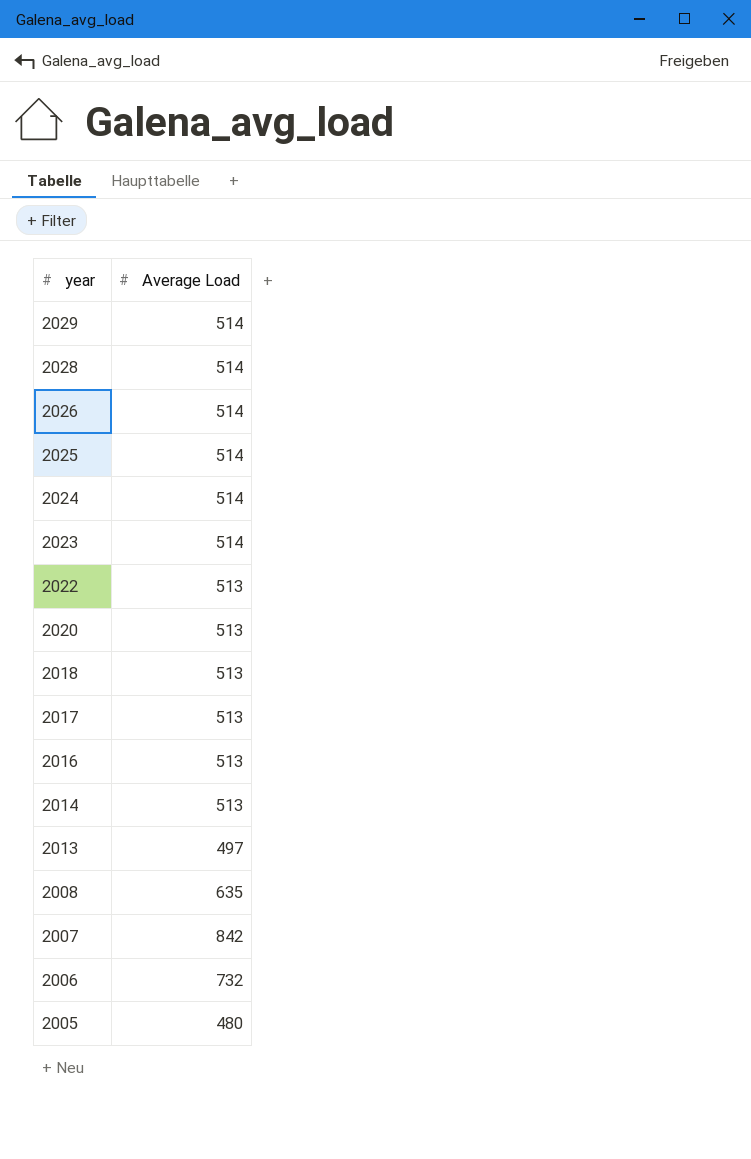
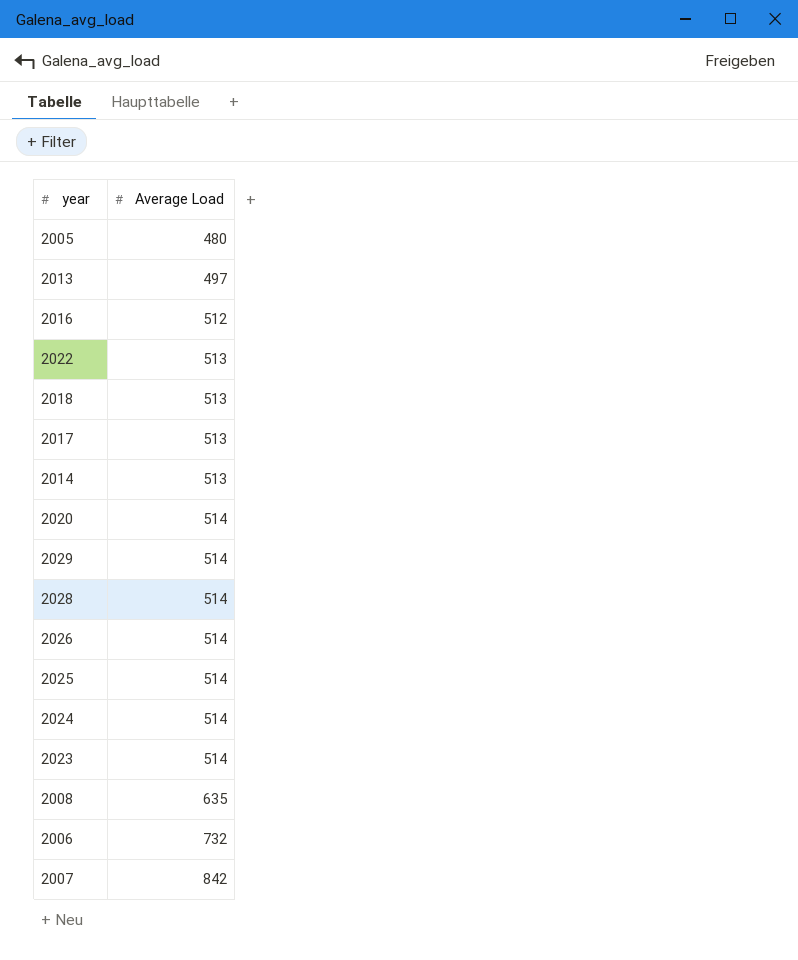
row order: year descending -> Average Load ascending
2016 | Average Load: 513 -> 512
2020 | Average Load: 513 -> 514

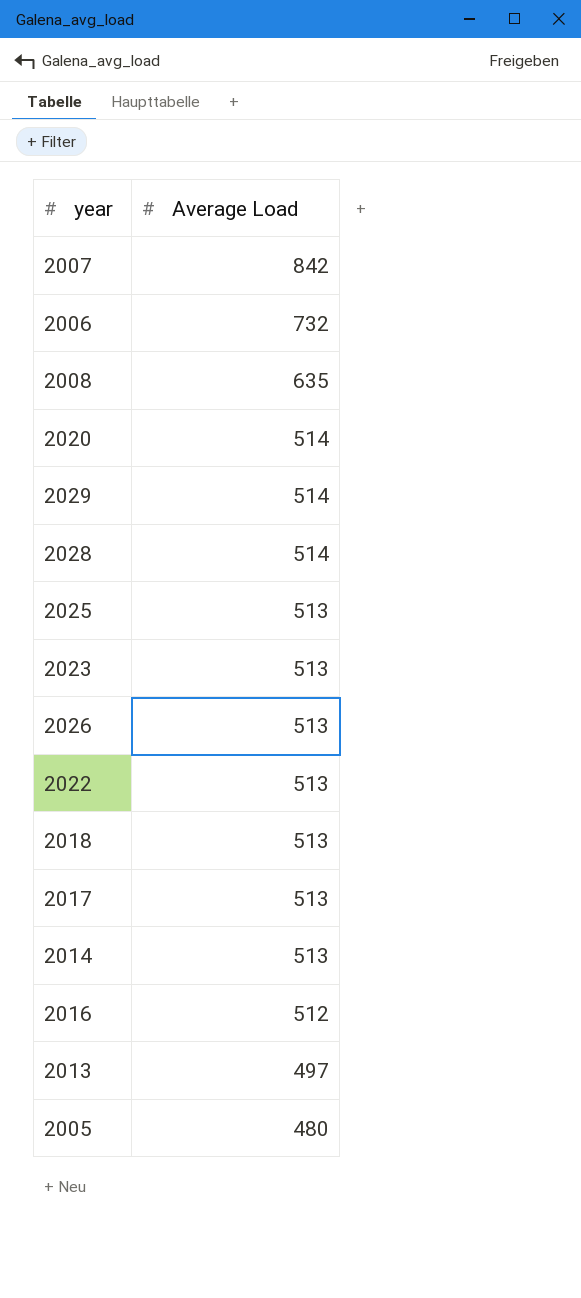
row order: Average Load ascending -> Average Load descending
row 2024: 514 -> none
2025 | Average Load: 514 -> 513
2023 | Average Load: 514 -> 513
2026 | Average Load: 514 -> 513

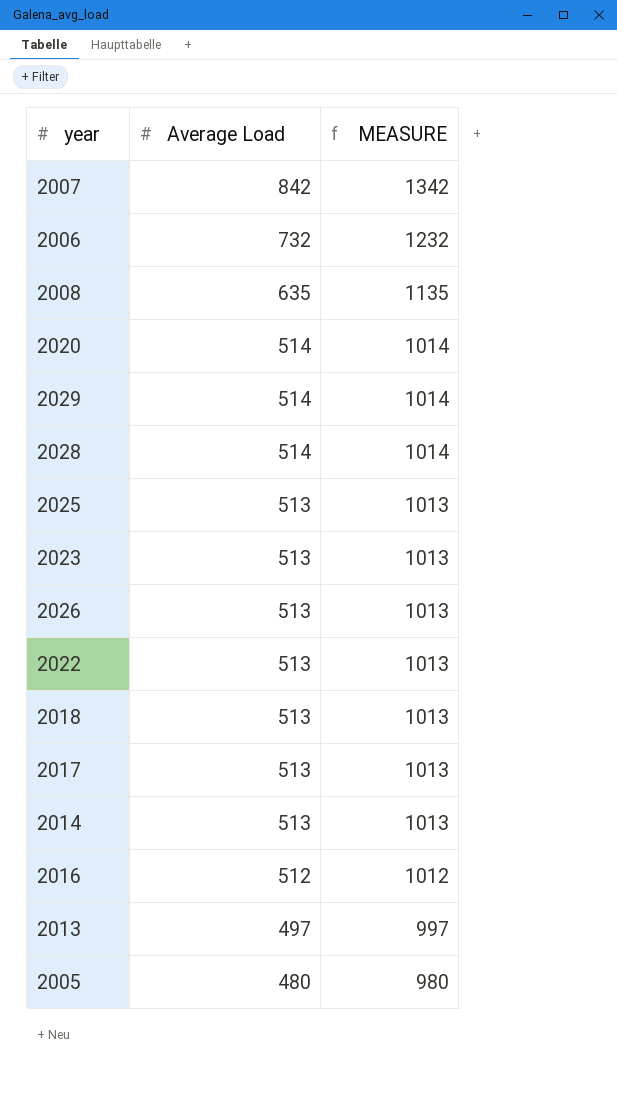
column MEASURE | formula: none -> [Average Load] + 500

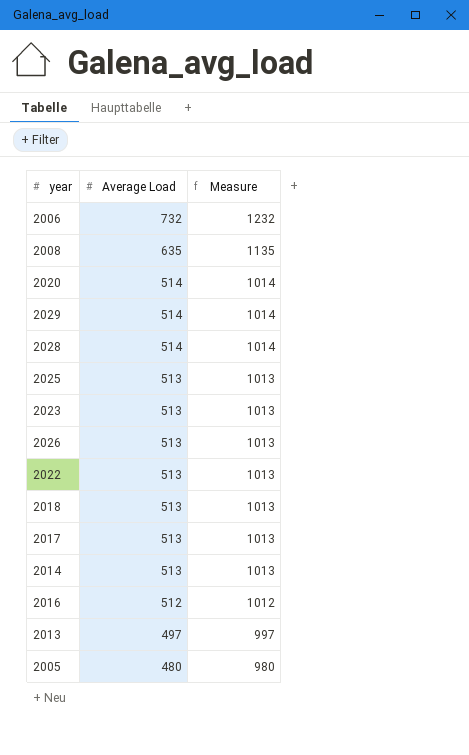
column name: MEASURE -> Measure
row 2007: 842 | 1342 -> none

